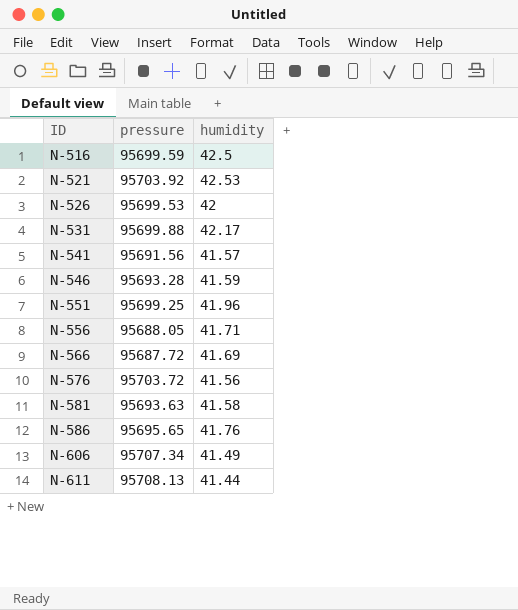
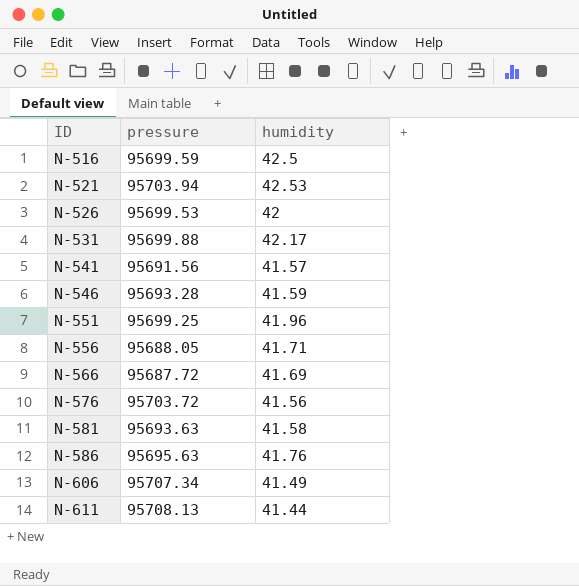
N-521 | pressure: 95703.92 -> 95703.94
N-586 | pressure: 95695.65 -> 95695.63

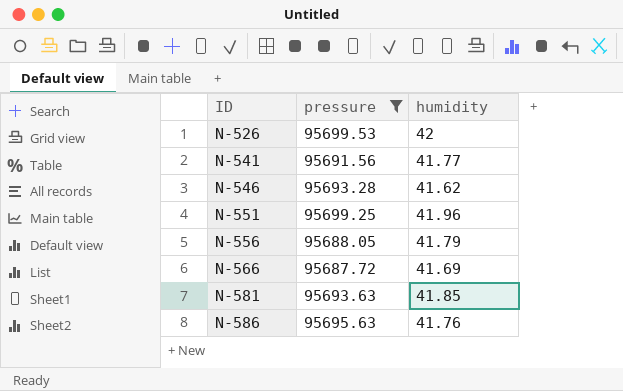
filter: none -> pressure <= 95699.53
N-541 | humidity: 41.57 -> 41.77
N-546 | humidity: 41.59 -> 41.62
N-556 | humidity: 41.71 -> 41.79
N-581 | humidity: 41.58 -> 41.85

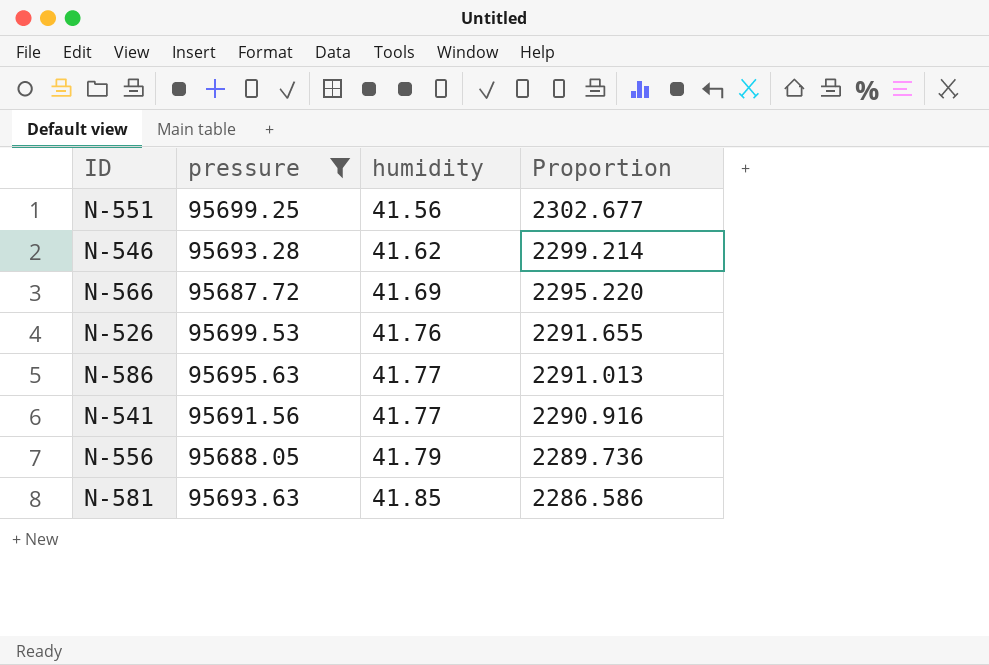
row order: ID ascending -> humidity ascending
column Proportion | formula: none -> [pressure] / [humidity]
N-551 | humidity: 41.96 -> 41.56
N-526 | humidity: 42 -> 41.76
N-586 | humidity: 41.76 -> 41.77

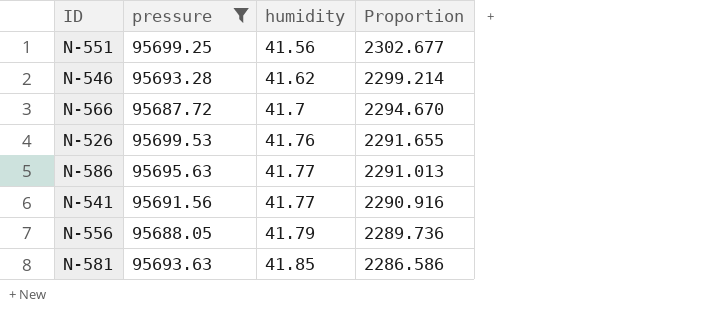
N-566 | humidity: 41.69 -> 41.7
N-566 | Proportion: 2295.220 -> 2294.670

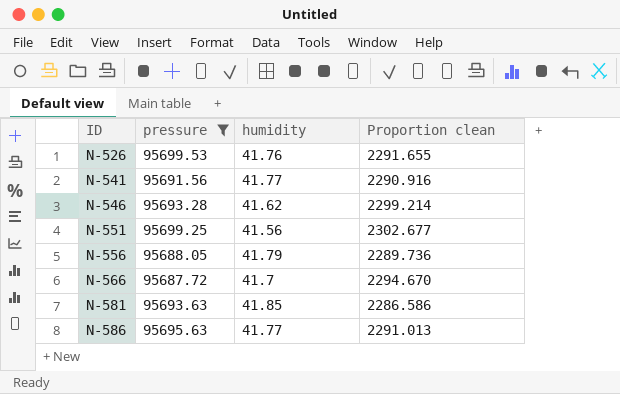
row order: humidity ascending -> ID ascending
column name: Proportion -> Proportion clean

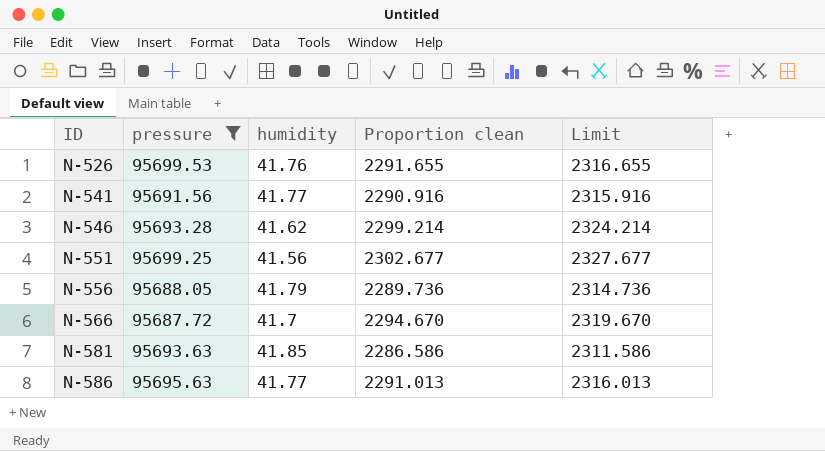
column Limit | formula: none -> [Proportion clean] + 25

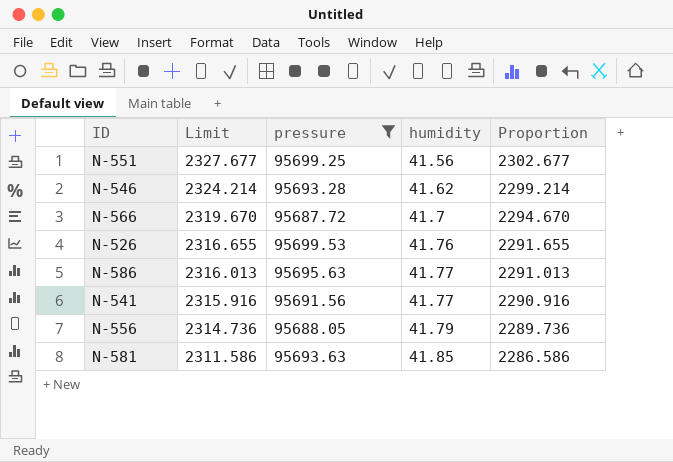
row order: ID ascending -> Limit descending
column Limit | position: 5 -> 2
column name: Proportion clean -> Proportion

